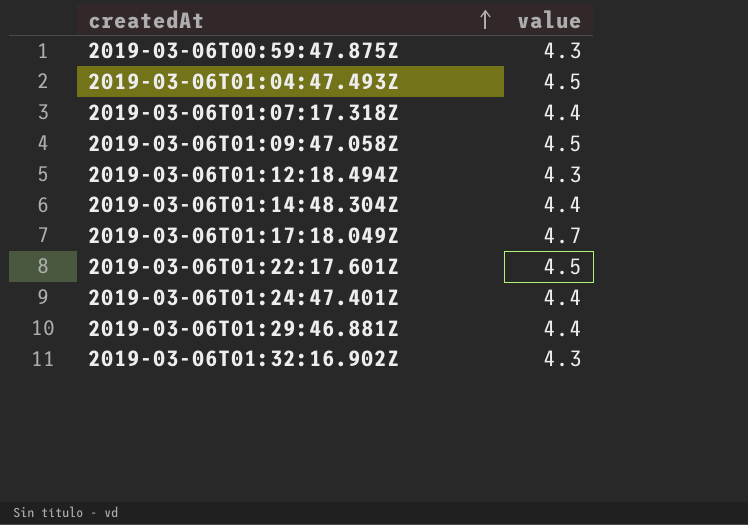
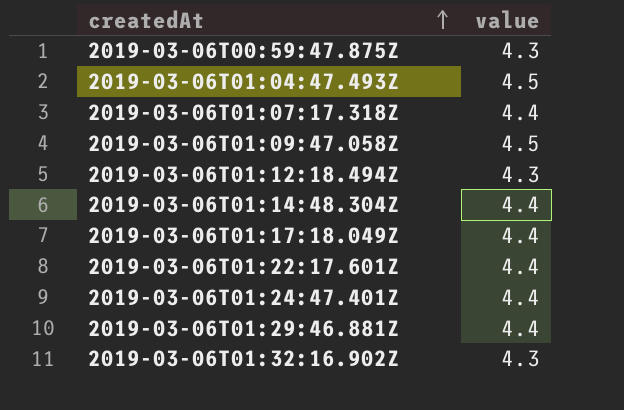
2019-03-06T01:17:18.049Z | value: 4.7 -> 4.4
2019-03-06T01:22:17.601Z | value: 4.5 -> 4.4

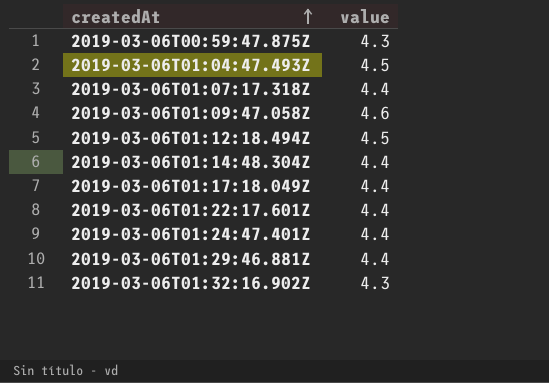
2019-03-06T01:09:47.058Z | value: 4.5 -> 4.6
2019-03-06T01:12:18.494Z | value: 4.3 -> 4.5

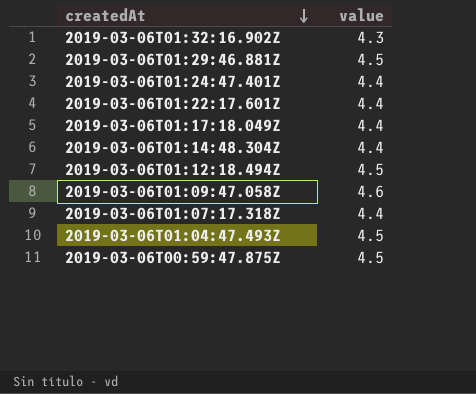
row order: createdAt ascending -> createdAt descending
2019-03-06T01:29:46.881Z | value: 4.4 -> 4.5
2019-03-06T00:59:47.875Z | value: 4.3 -> 4.5

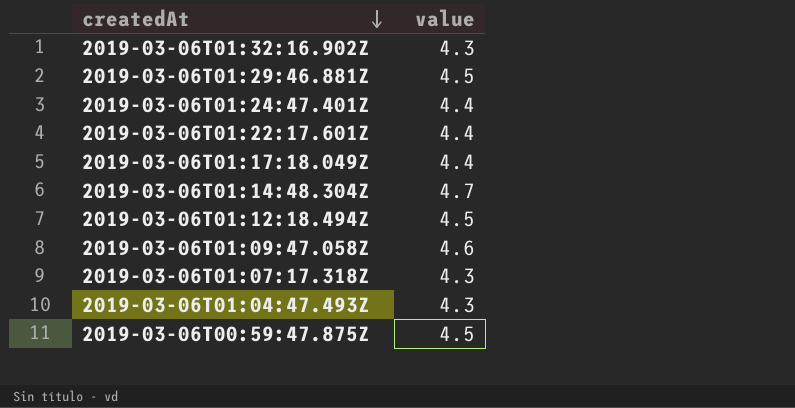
2019-03-06T01:14:48.304Z | value: 4.4 -> 4.7
2019-03-06T01:07:17.318Z | value: 4.4 -> 4.3
2019-03-06T01:04:47.493Z | value: 4.5 -> 4.3

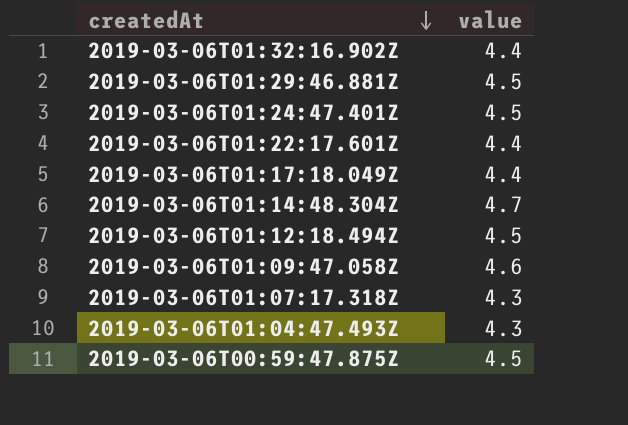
2019-03-06T01:32:16.902Z | value: 4.3 -> 4.4
2019-03-06T01:24:47.401Z | value: 4.4 -> 4.5

